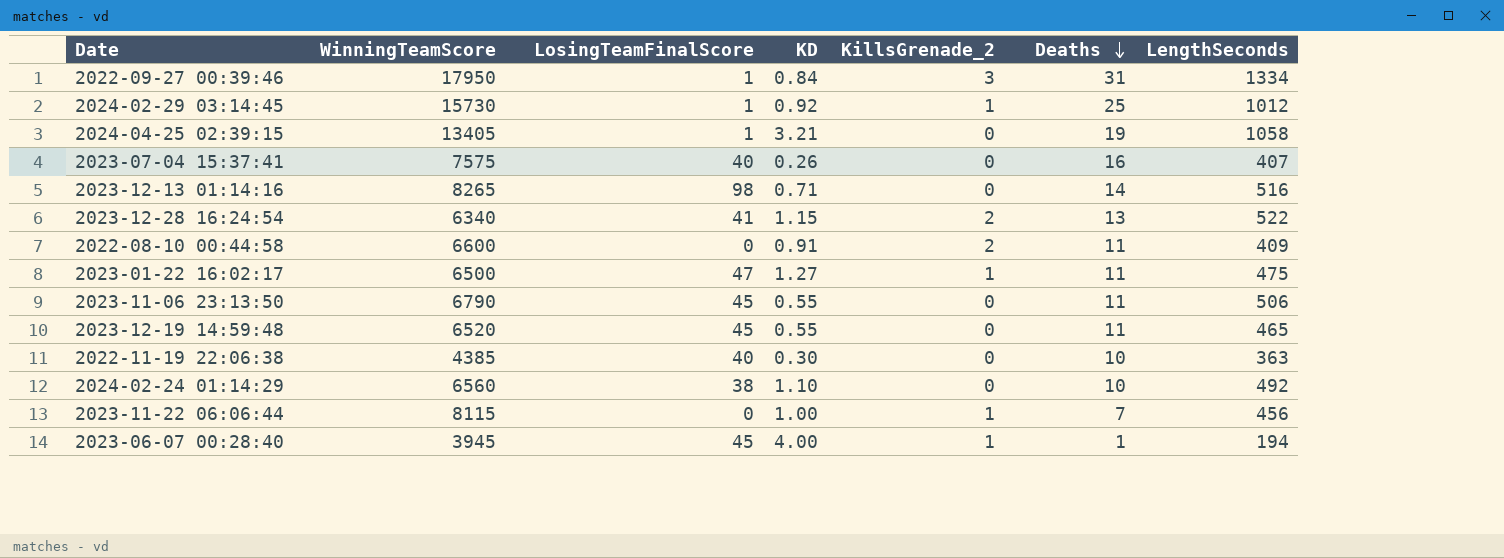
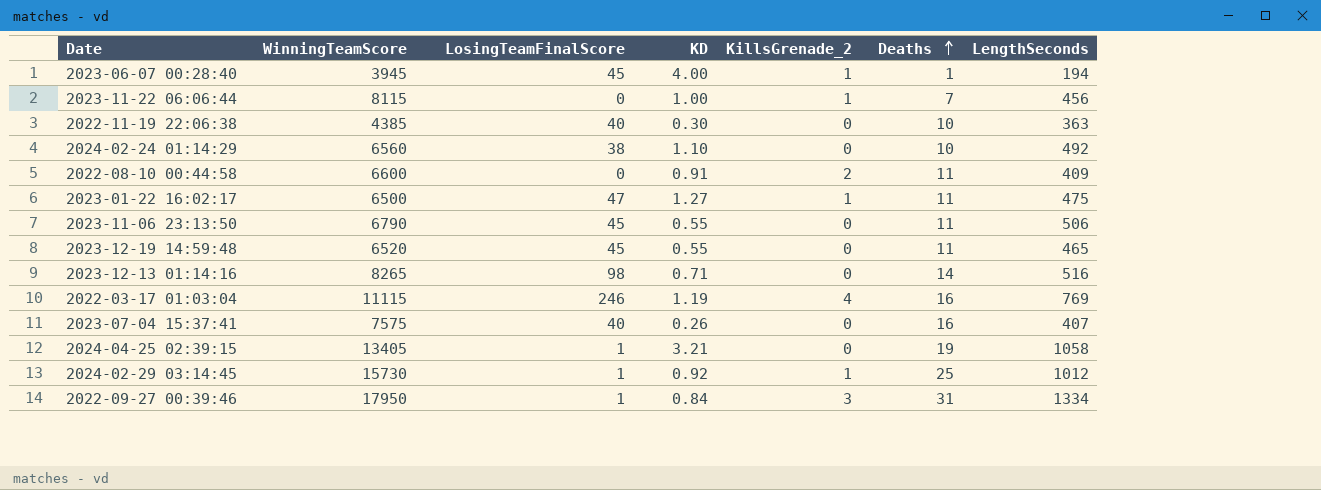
row order: Deaths descending -> Deaths ascending
row 2023-12-28 16:24:54: 6340 | 41 | 1.15 | 2 | 13 | 522 -> none
row 2022-03-17 01:03:04: none -> 11115 | 246 | 1.19 | 4 | 16 | 769

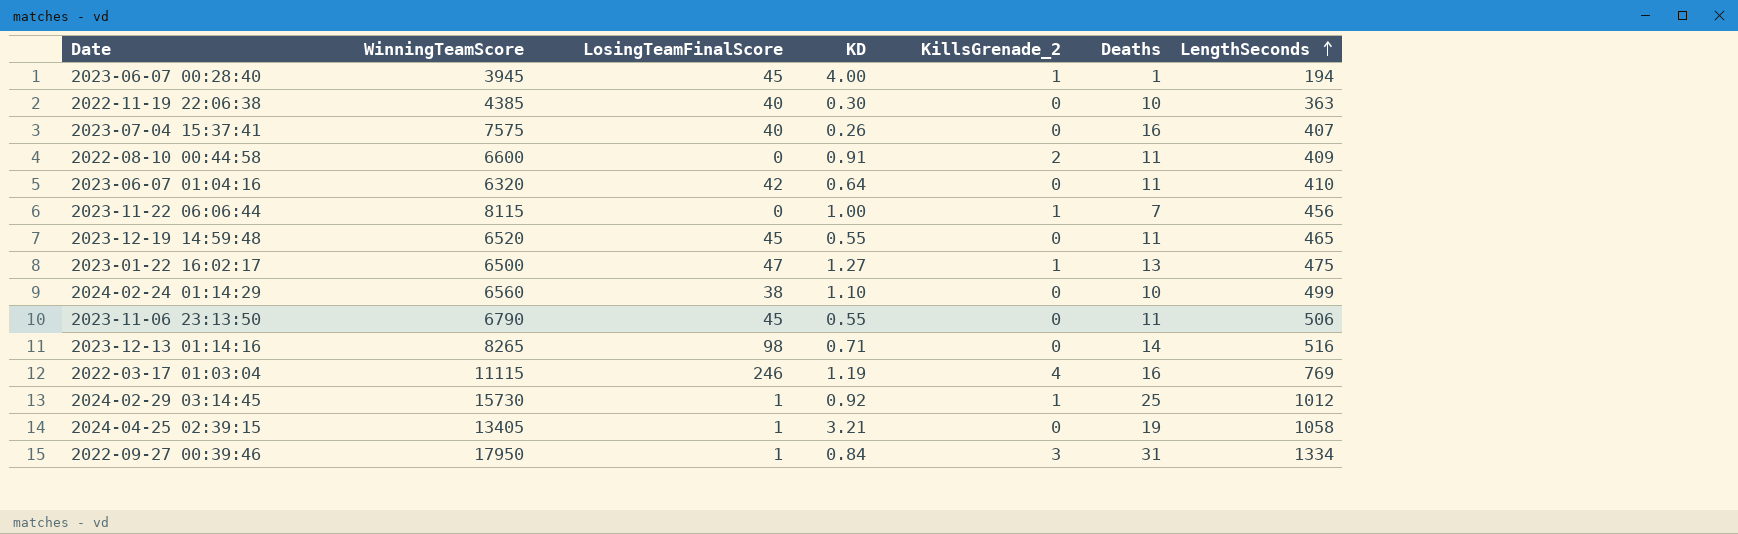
row order: Deaths ascending -> LengthSeconds ascending
row 2023-06-07 01:04:16: none -> 6320 | 42 | 0.64 | 0 | 11 | 410
2023-01-22 16:02:17 | Deaths: 11 -> 13
2024-02-24 01:14:29 | LengthSeconds: 492 -> 499

